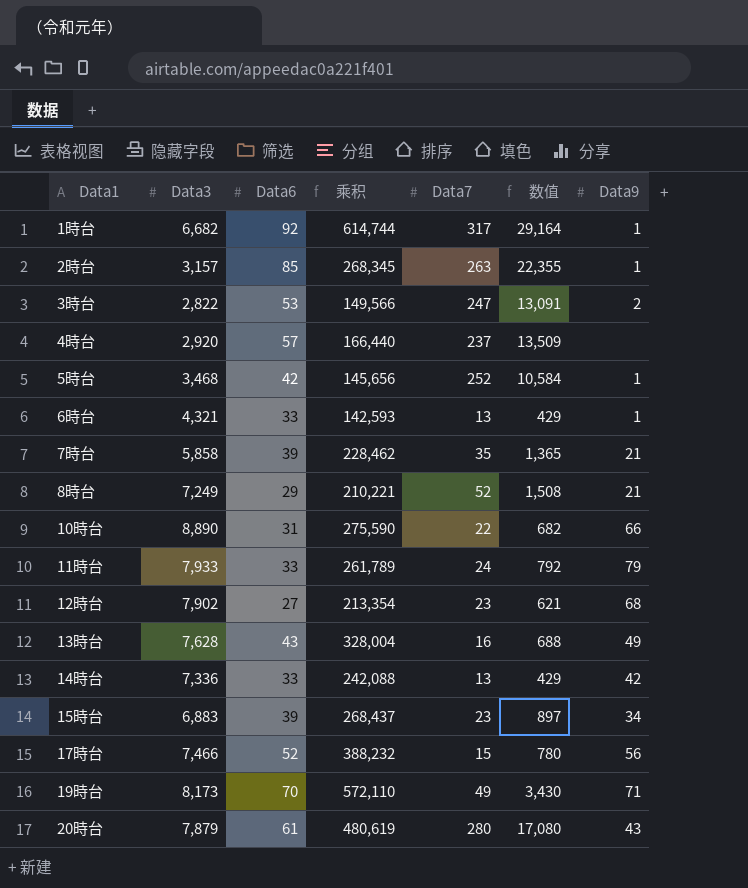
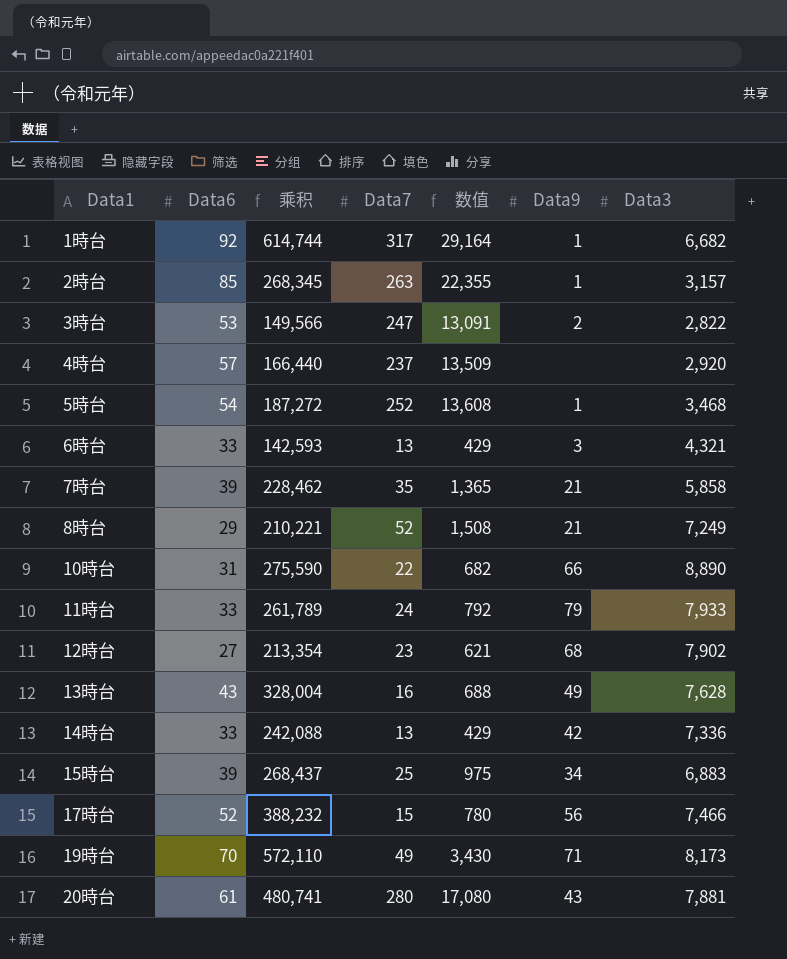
column Data3 | position: 2 -> 7
5時台 | Data6: 42 -> 54
5時台 | 乘积: 145,656 -> 187,272
5時台 | 数值: 10,584 -> 13,608
6時台 | Data9: 1 -> 3
15時台 | Data7: 23 -> 25
15時台 | 数值: 897 -> 975
20時台 | 乘积: 480,619 -> 480,741
20時台 | Data3: 7,879 -> 7,881

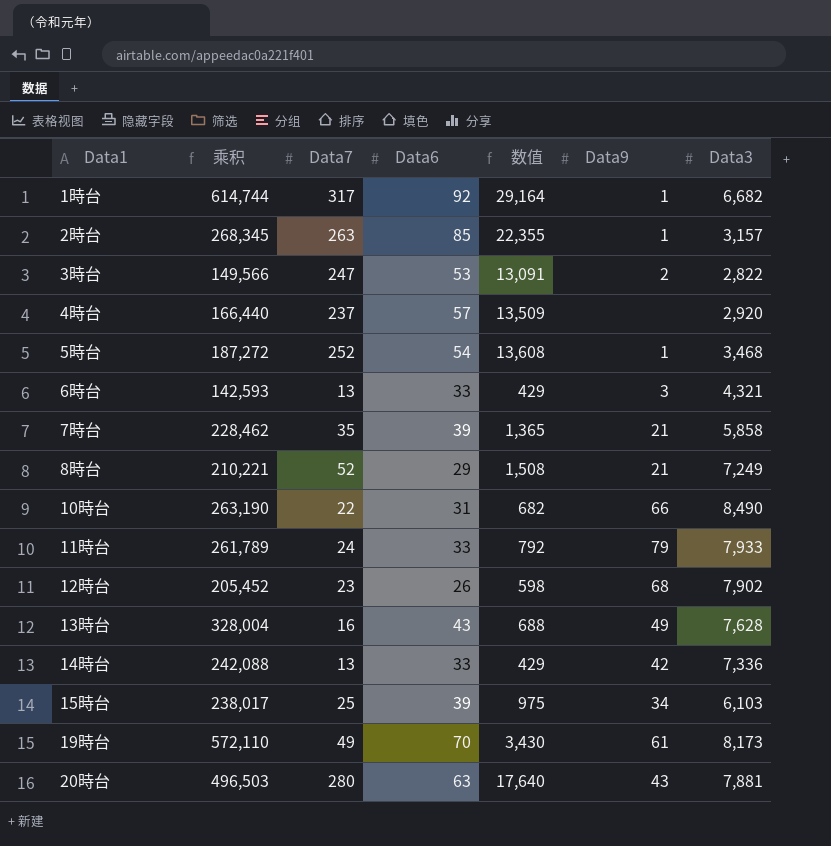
column Data6 | position: 2 -> 4
row 17時台: 52 | 388,232 | 15 | 780 | 56 | 7,466 -> none
10時台 | 乘积: 275,590 -> 263,190
10時台 | Data3: 8,890 -> 8,490
12時台 | 乘积: 213,354 -> 205,452
12時台 | Data6: 27 -> 26
12時台 | 数值: 621 -> 598
15時台 | 乘积: 268,437 -> 238,017
15時台 | Data3: 6,883 -> 6,103
19時台 | Data9: 71 -> 61
20時台 | 乘积: 480,741 -> 496,503
20時台 | Data6: 61 -> 63
20時台 | 数值: 17,080 -> 17,640

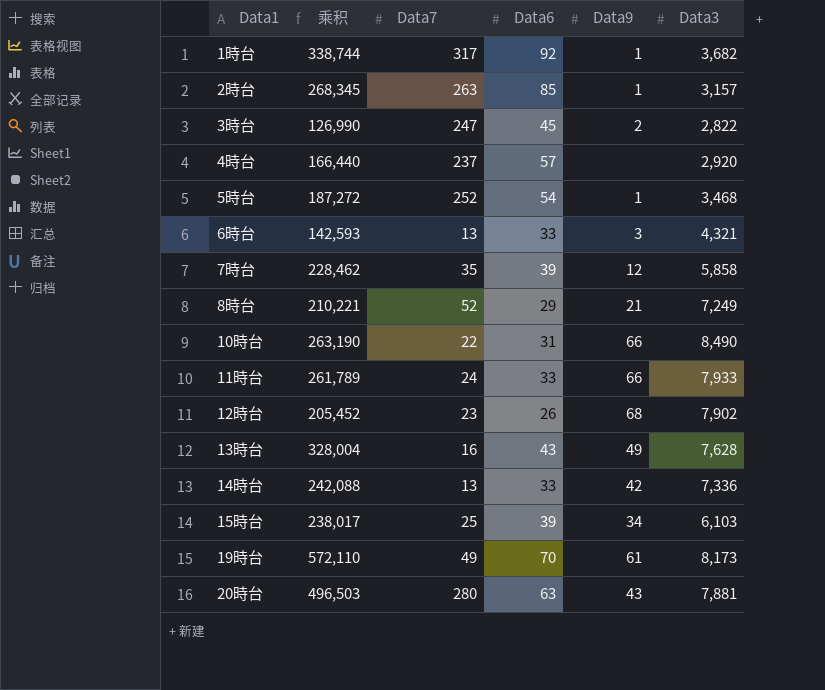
column 数值 | formula: [Data7] * [Data6] -> none
1時台 | 乘积: 614,744 -> 338,744
1時台 | Data3: 6,682 -> 3,682
3時台 | 乘积: 149,566 -> 126,990
3時台 | Data6: 53 -> 45
7時台 | Data9: 21 -> 12
11時台 | Data9: 79 -> 66

